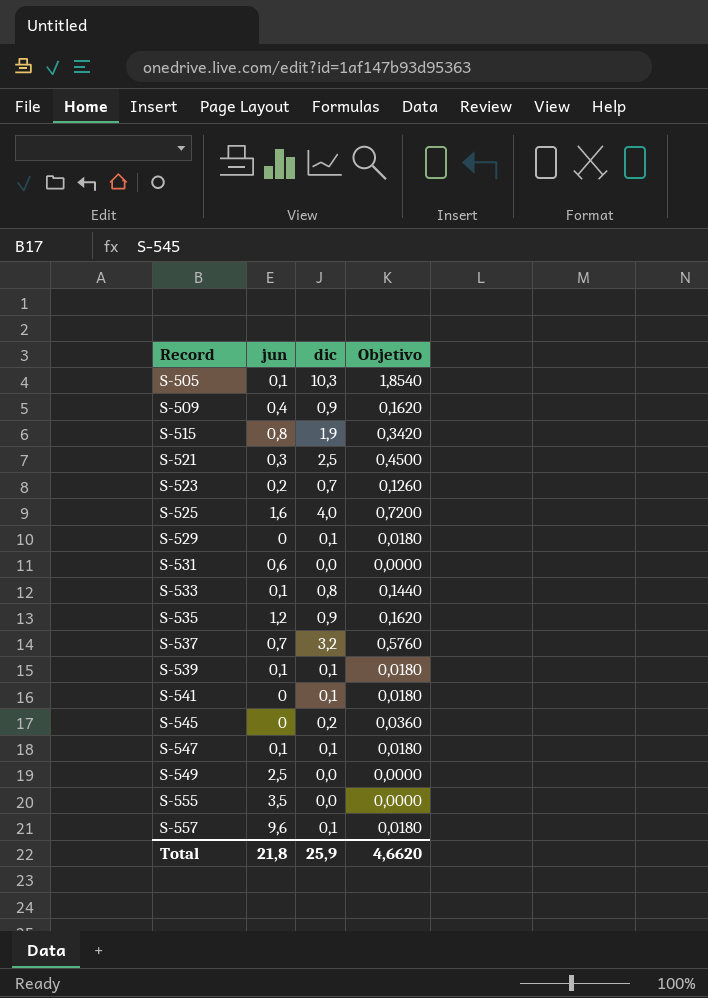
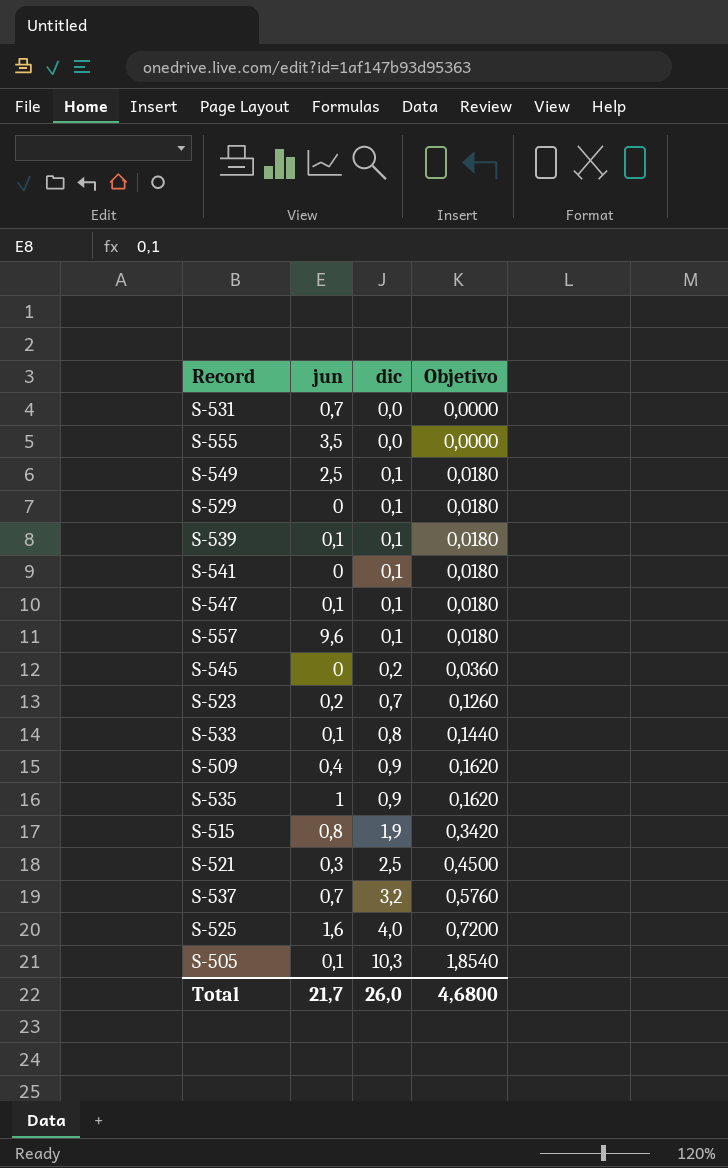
row order: Record ascending -> dic ascending
S-531 | jun: 0,6 -> 0,7
S-549 | dic: 0,0 -> 0,1
S-549 | Objetivo: 0,0000 -> 0,0180
S-535 | jun: 1,2 -> 1
Total | jun: 21,8 -> 21,7
Total | dic: 25,9 -> 26,0
Total | Objetivo: 4,6620 -> 4,6800

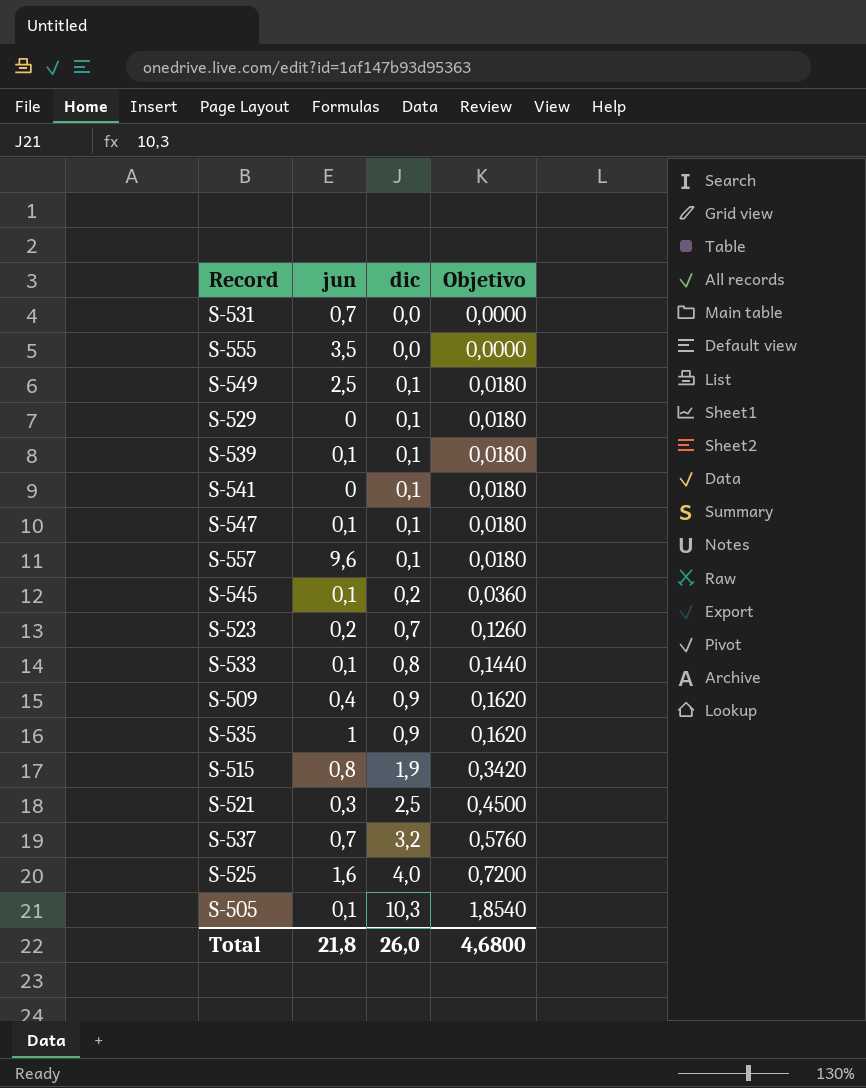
S-545 | jun: 0 -> 0,1
Total | jun: 21,7 -> 21,8

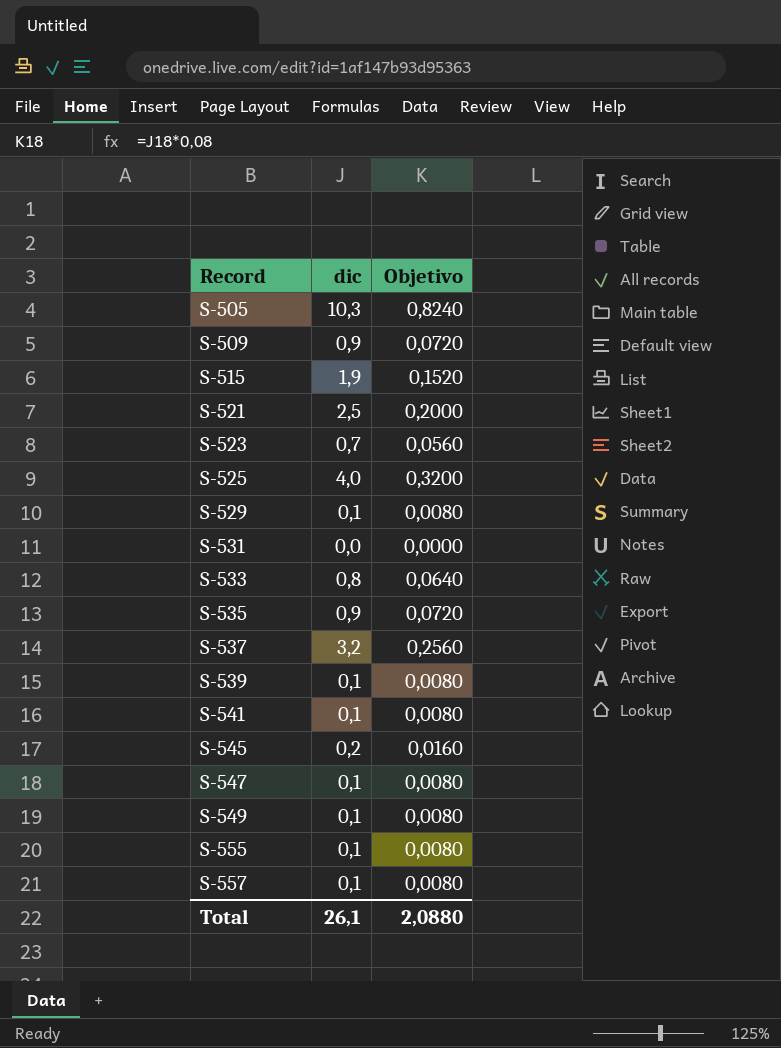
row order: dic ascending -> Record ascending
column jun | position: 2 -> none
column Objetivo | formula: [dic] * 0,18 -> [dic] * 0,08
S-555 | dic: 0,0 -> 0,1
Total | dic: 26,0 -> 26,1
Total | Objetivo: 4,6800 -> 2,0880

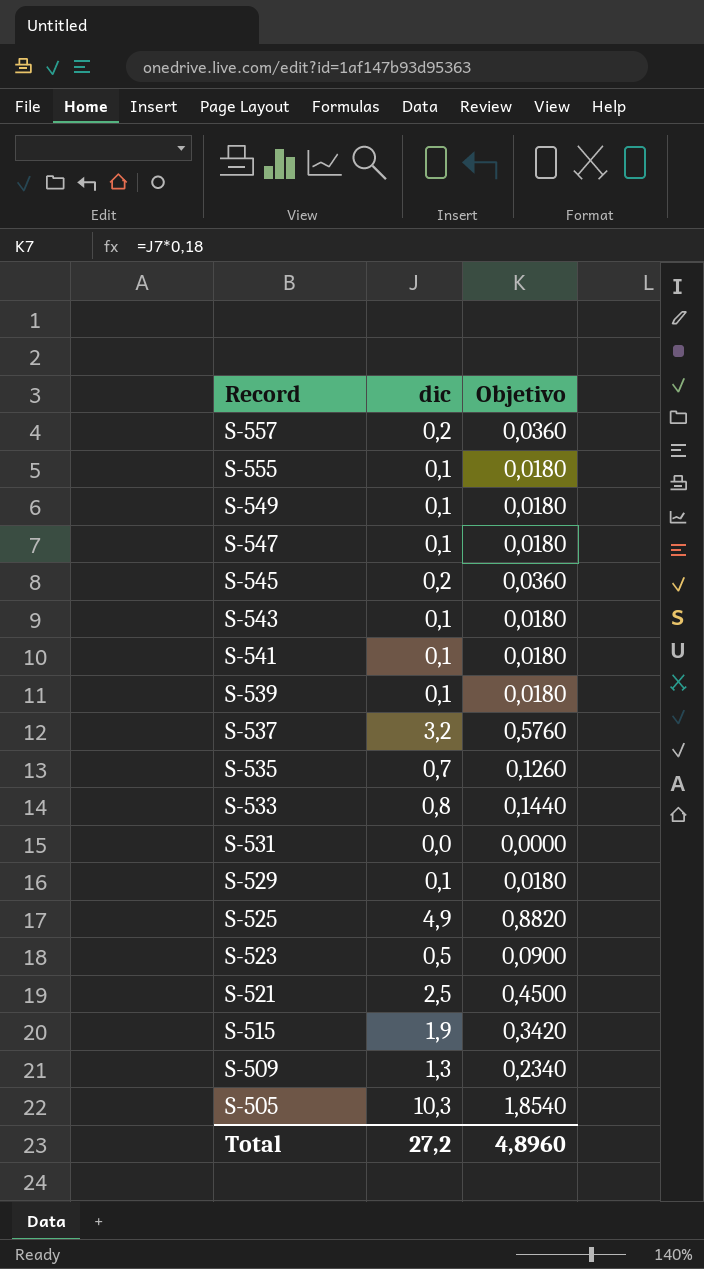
row order: Record ascending -> Record descending
column Objetivo | formula: [dic] * 0,08 -> [dic] * 0,18
S-557 | dic: 0,1 -> 0,2
row S-543: none -> 0,1 | 0,0180
S-535 | dic: 0,9 -> 0,7
S-525 | dic: 4,0 -> 4,9
S-523 | dic: 0,7 -> 0,5
S-509 | dic: 0,9 -> 1,3
Total | dic: 26,1 -> 27,2
Total | Objetivo: 2,0880 -> 4,8960

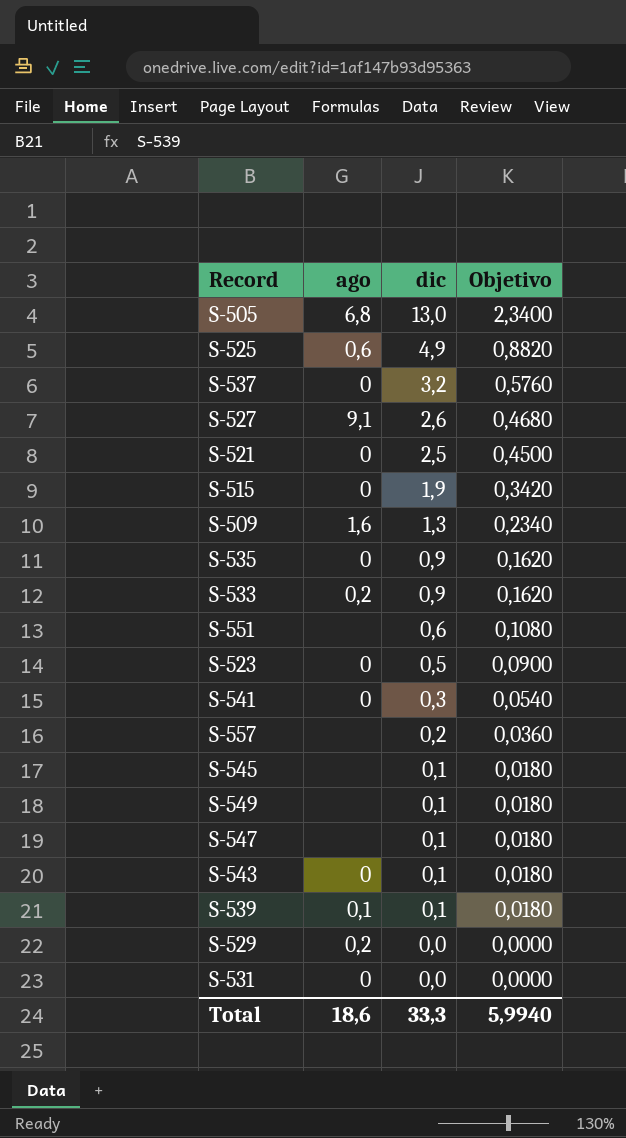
row order: Record descending -> dic descending
column ago | position: none -> 2
row S-555: 0,1 | 0,0180 -> none
S-505 | dic: 10,3 -> 13,0
S-505 | Objetivo: 1,8540 -> 2,3400
row S-527: none -> 9,1 | 2,6 | 0,4680
S-535 | dic: 0,7 -> 0,9
S-535 | Objetivo: 0,1260 -> 0,1620
S-533 | dic: 0,8 -> 0,9
S-533 | Objetivo: 0,1440 -> 0,1620
row S-551: none -> none | 0,6 | 0,1080
S-541 | dic: 0,1 -> 0,3
S-541 | Objetivo: 0,0180 -> 0,0540
S-545 | dic: 0,2 -> 0,1
S-545 | Objetivo: 0,0360 -> 0,0180
S-529 | dic: 0,1 -> 0,0
S-529 | Objetivo: 0,0180 -> 0,0000
Total | dic: 27,2 -> 33,3
Total | Objetivo: 4,8960 -> 5,9940

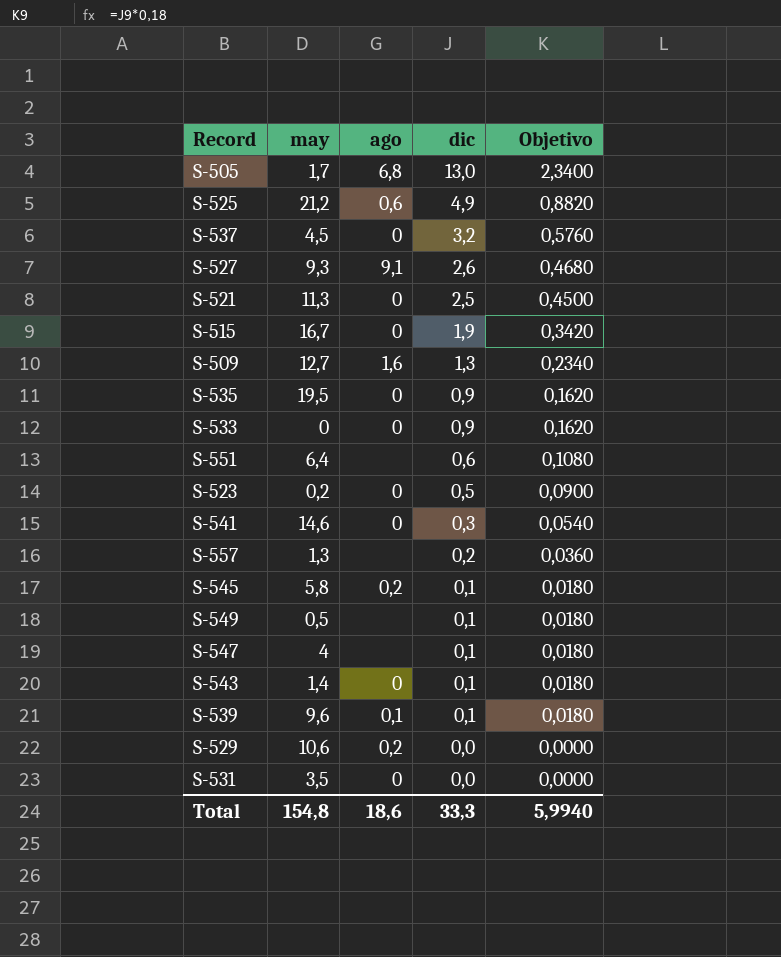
column may | position: none -> 2
S-533 | ago: 0,2 -> 0
S-545 | ago: none -> 0,2

